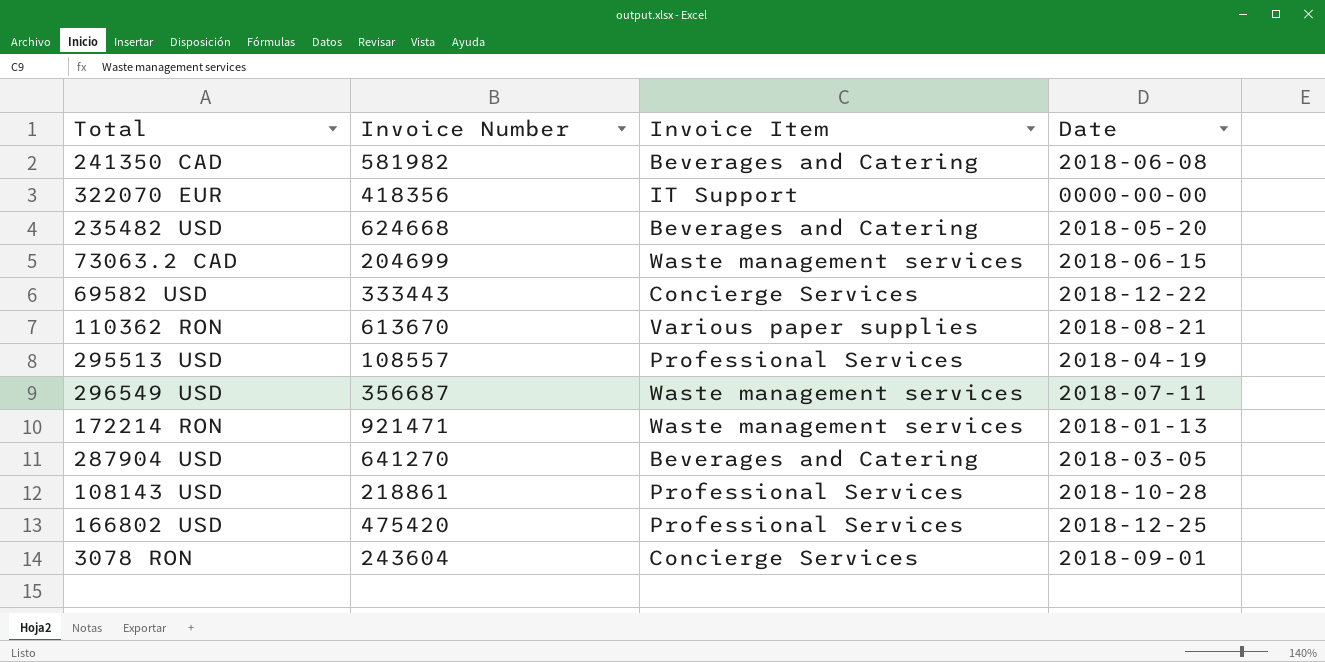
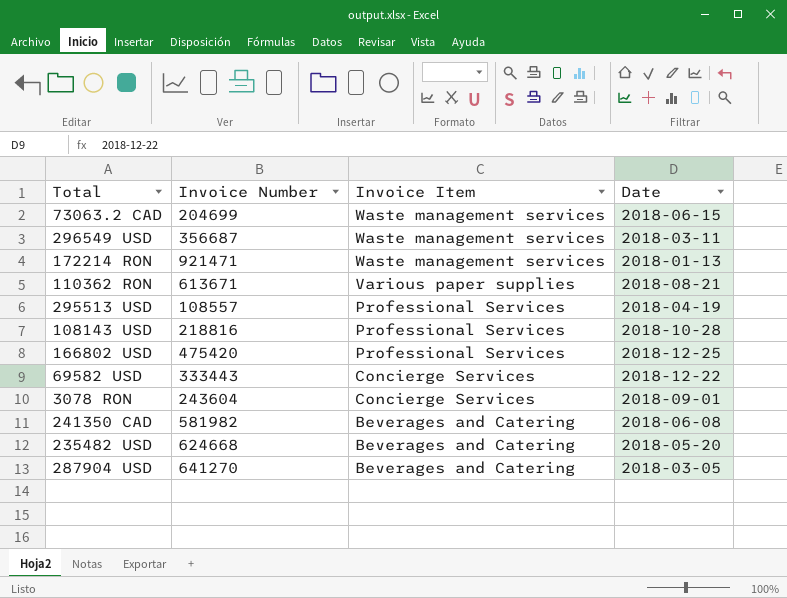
row order: none -> Invoice Item descending
row 322070 EUR: 418356 | IT Support | 0000-00-00 -> none
296549 USD | Date: 2018-07-11 -> 2018-03-11
110362 RON | Invoice Number: 613670 -> 613671
108143 USD | Invoice Number: 218861 -> 218816

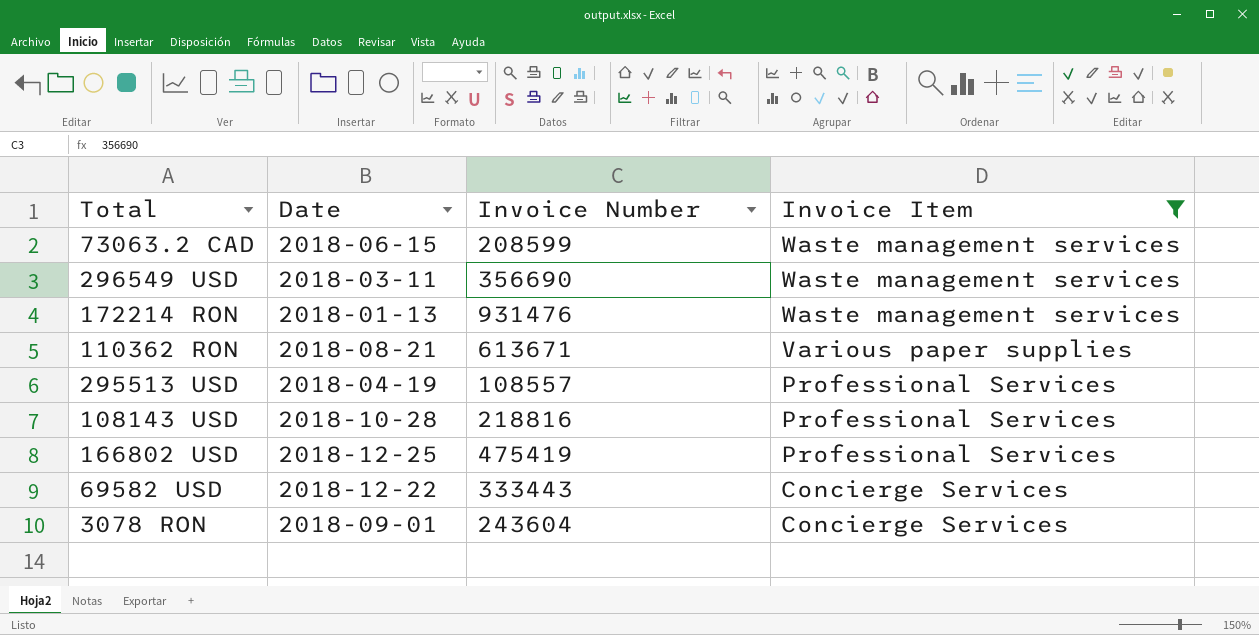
filter: none -> Invoice Item != Beverages and Catering
column Date | position: 4 -> 2
73063.2 CAD | Invoice Number: 204699 -> 208599
296549 USD | Invoice Number: 356687 -> 356690
172214 RON | Invoice Number: 921471 -> 931476
166802 USD | Invoice Number: 475420 -> 475419

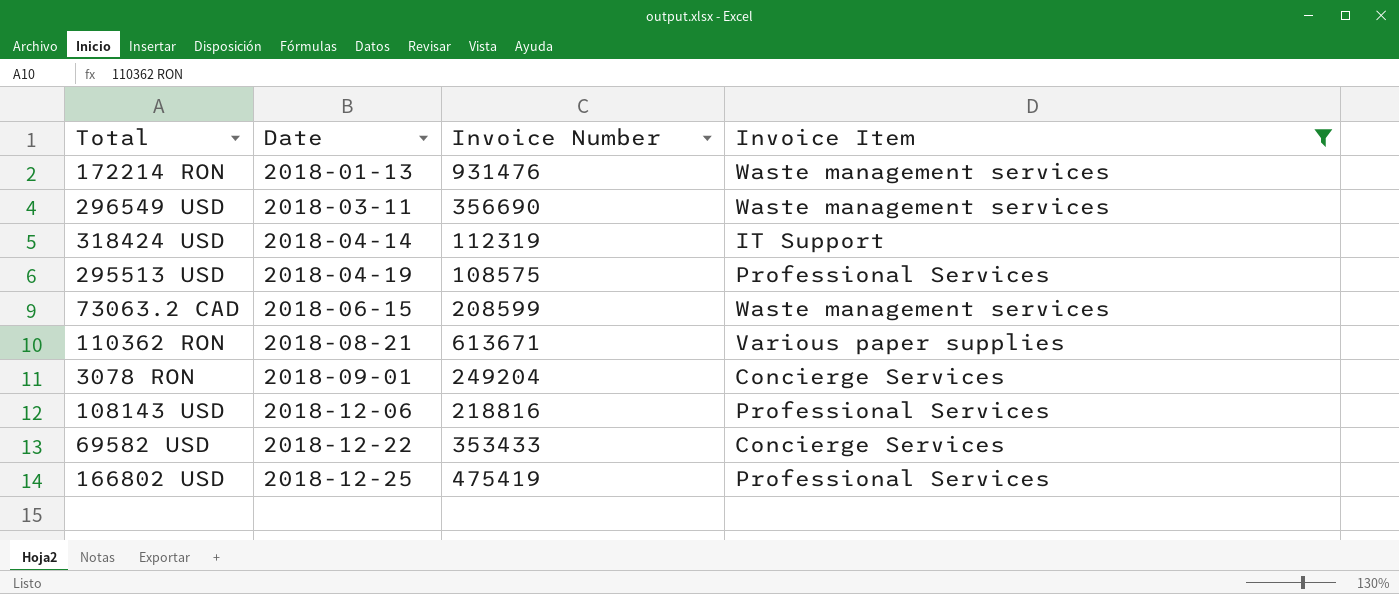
row order: Invoice Item descending -> Date ascending
row 318424 USD: none -> 2018-04-14 | 112319 | IT Support
295513 USD | Invoice Number: 108557 -> 108575
3078 RON | Invoice Number: 243604 -> 249204
108143 USD | Date: 2018-10-28 -> 2018-12-06
69582 USD | Invoice Number: 333443 -> 353433

